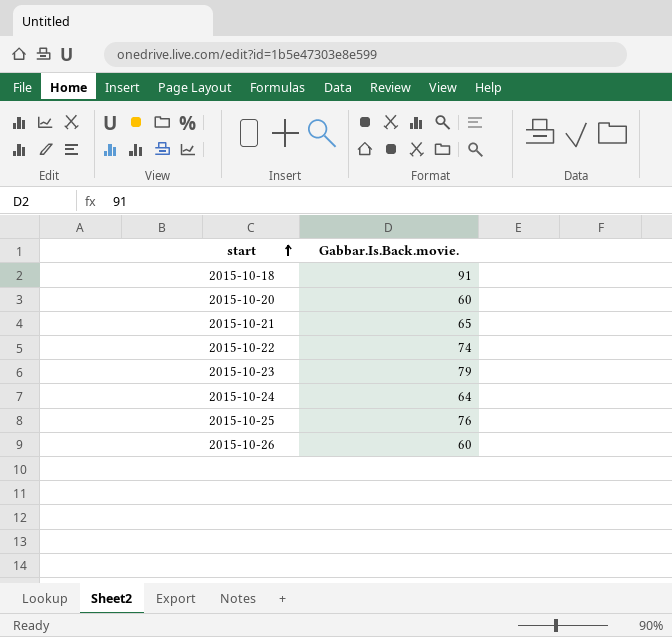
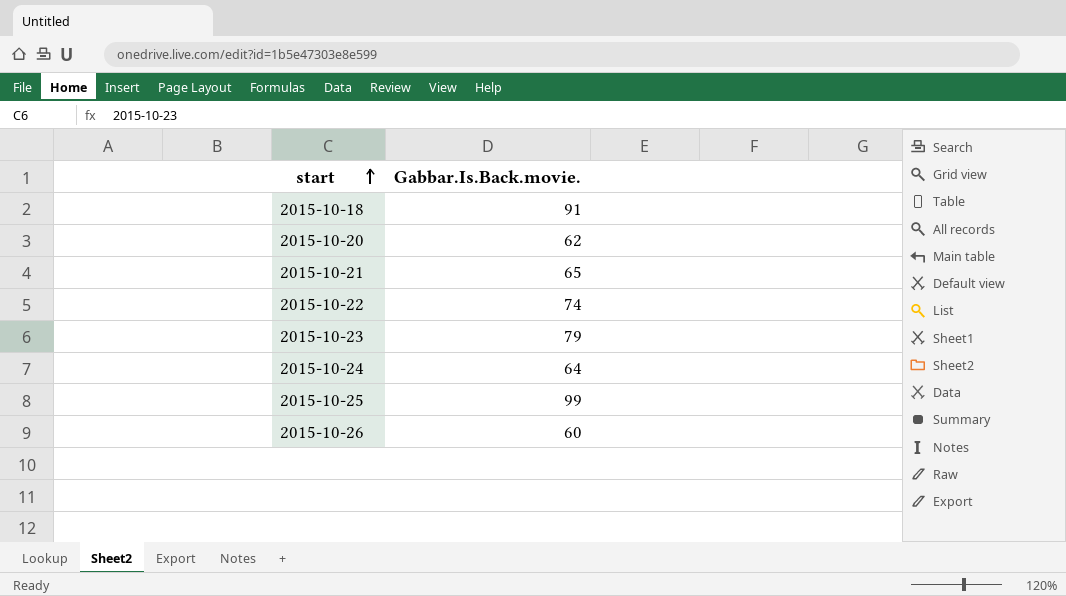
2015-10-20 | Gabbar.Is.Back.movie.: 60 -> 62
2015-10-25 | Gabbar.Is.Back.movie.: 76 -> 99

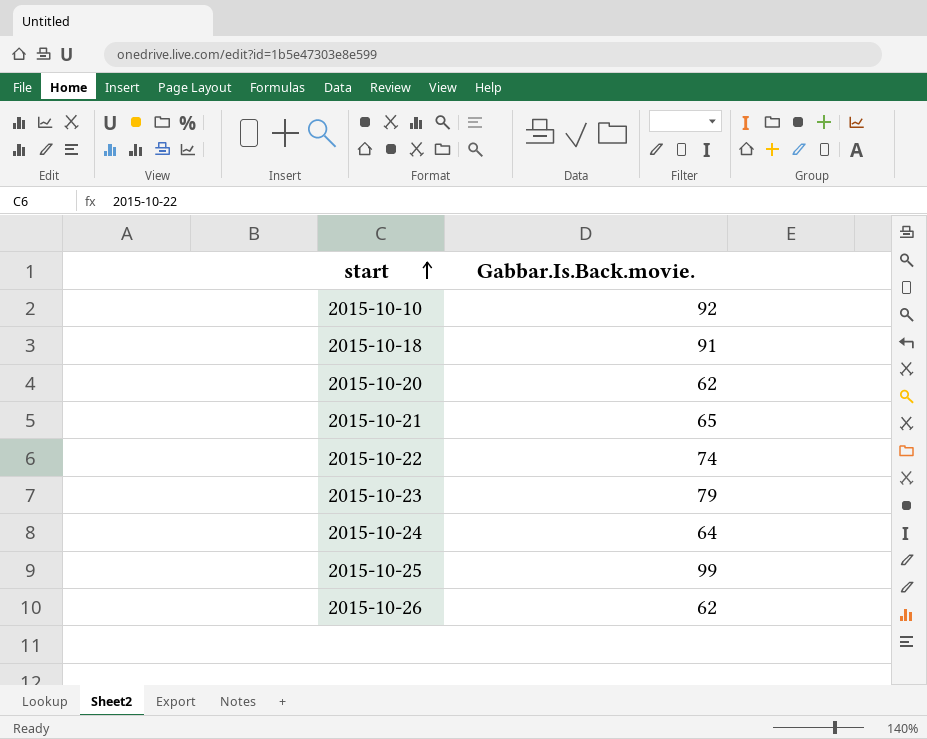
row 2015-10-10: none -> 92
2015-10-26 | Gabbar.Is.Back.movie.: 60 -> 62

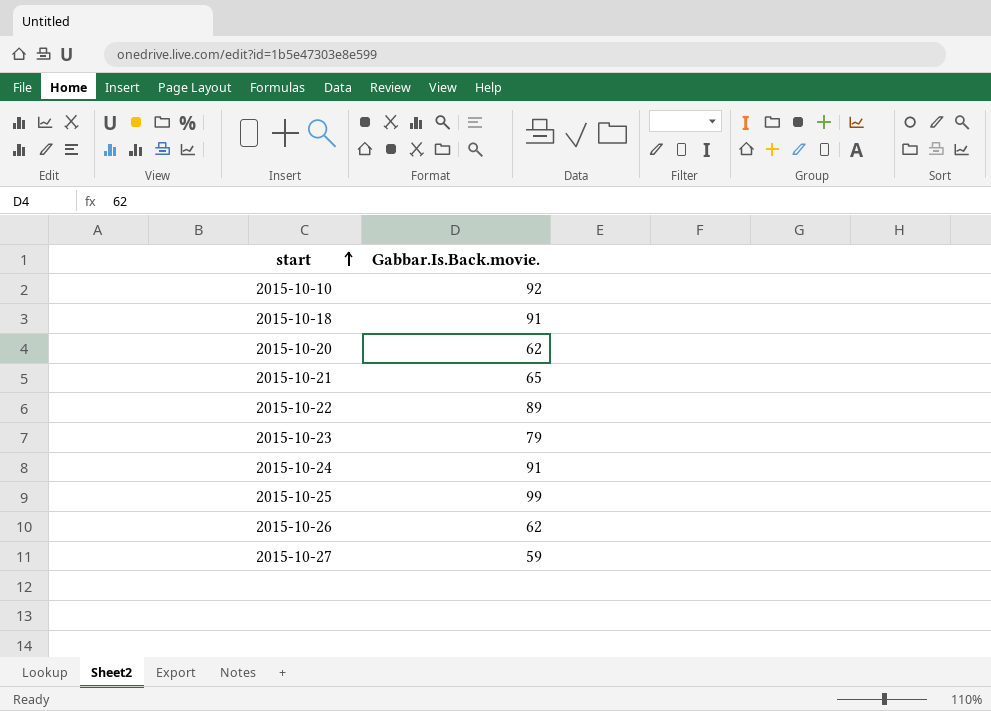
2015-10-22 | Gabbar.Is.Back.movie.: 74 -> 89
2015-10-24 | Gabbar.Is.Back.movie.: 64 -> 91
row 2015-10-27: none -> 59

